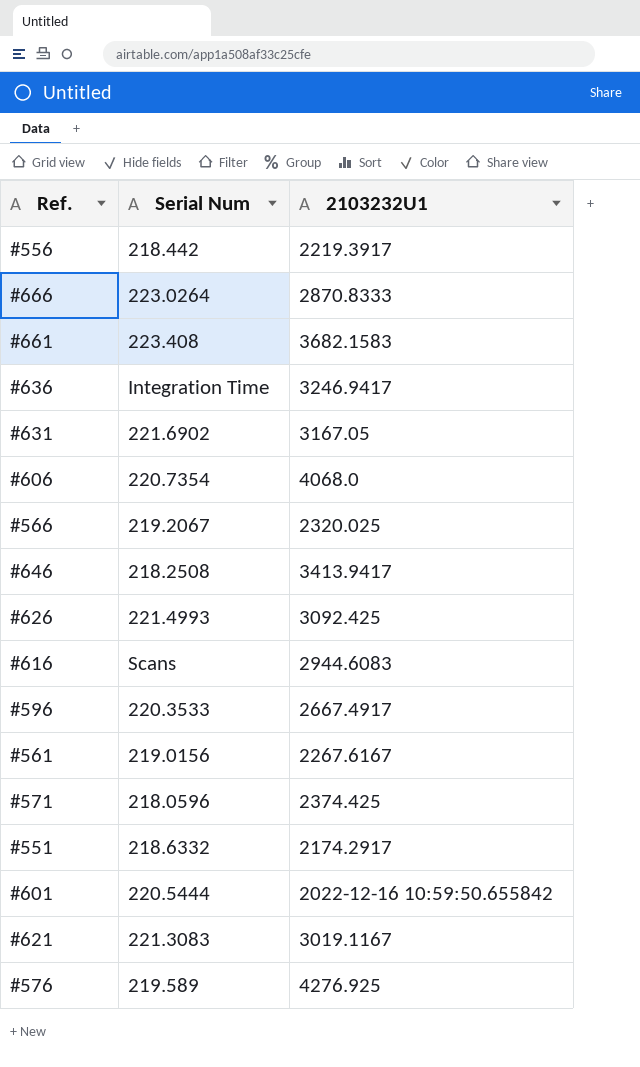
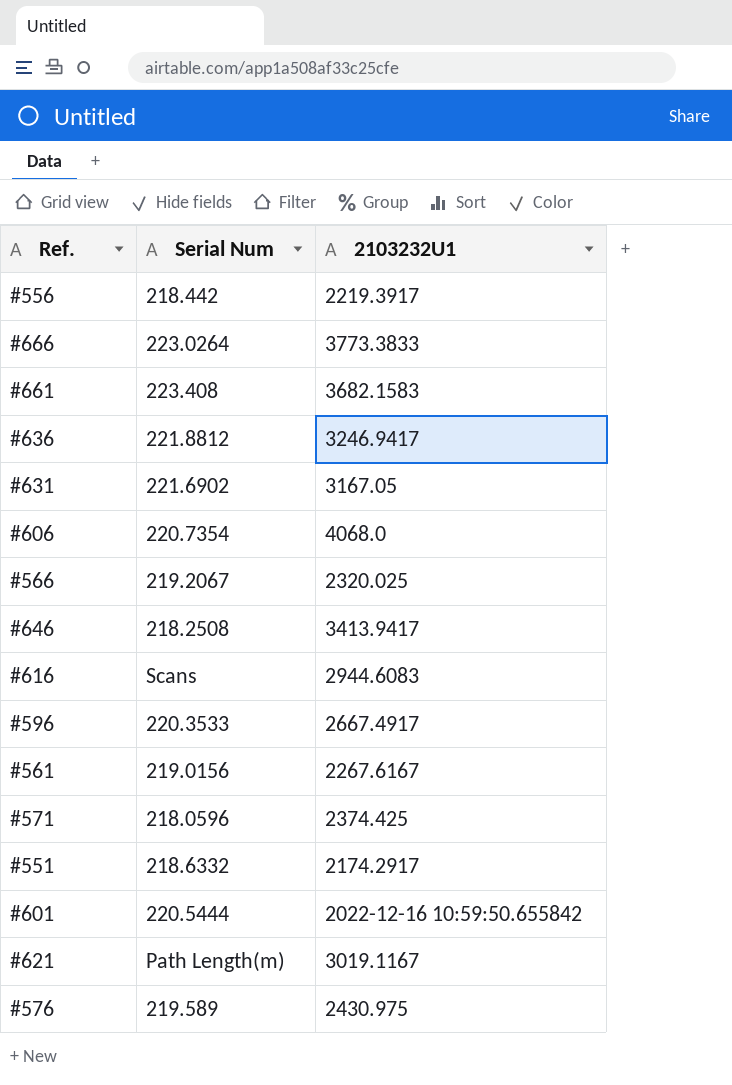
row #626: 221.4993 | 3092.425 -> none
#666 | 2103232U1: 2870.8333 -> 3773.3833
#636 | Serial Num: Integration Time -> 221.8812
#621 | Serial Num: 221.3083 -> Path Length(m)
#576 | 2103232U1: 4276.925 -> 2430.975

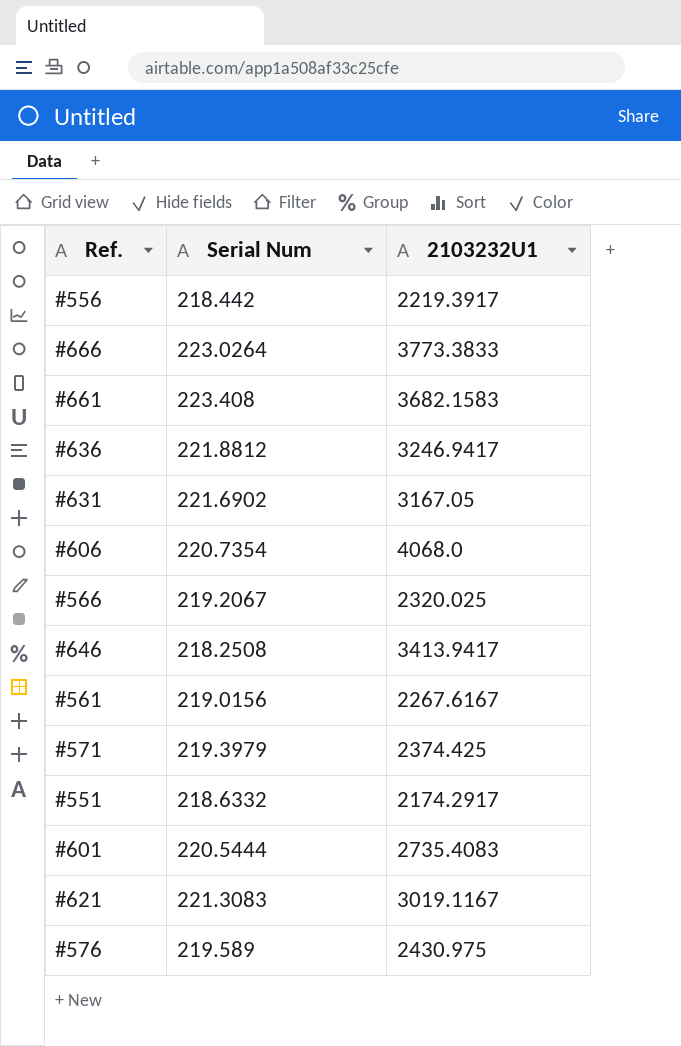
row #616: Scans | 2944.6083 -> none
row #596: 220.3533 | 2667.4917 -> none
#571 | Serial Num: 218.0596 -> 219.3979
#601 | 2103232U1: 2022-12-16 10:59:50.655842 -> 2735.4083
#621 | Serial Num: Path Length(m) -> 221.3083

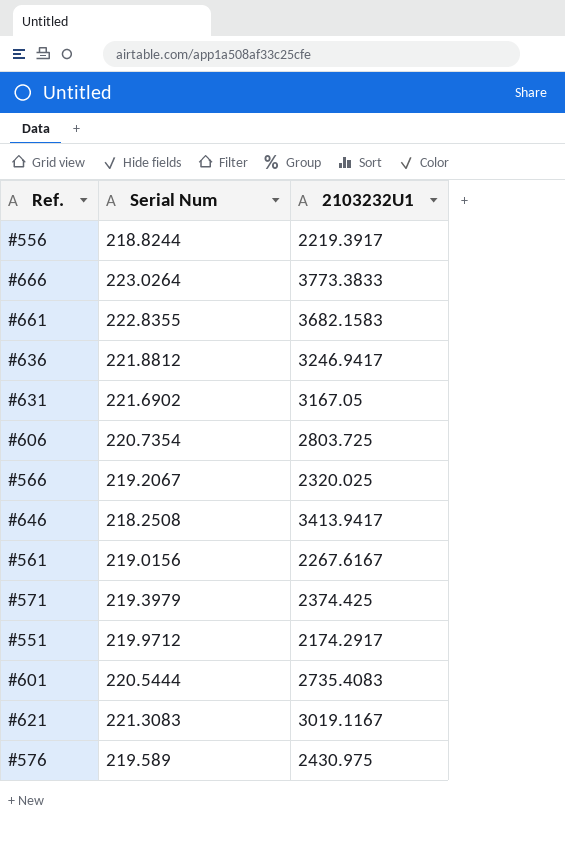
#556 | Serial Num: 218.442 -> 218.8244
#661 | Serial Num: 223.408 -> 222.8355
#606 | 2103232U1: 4068.0 -> 2803.725
#551 | Serial Num: 218.6332 -> 219.9712

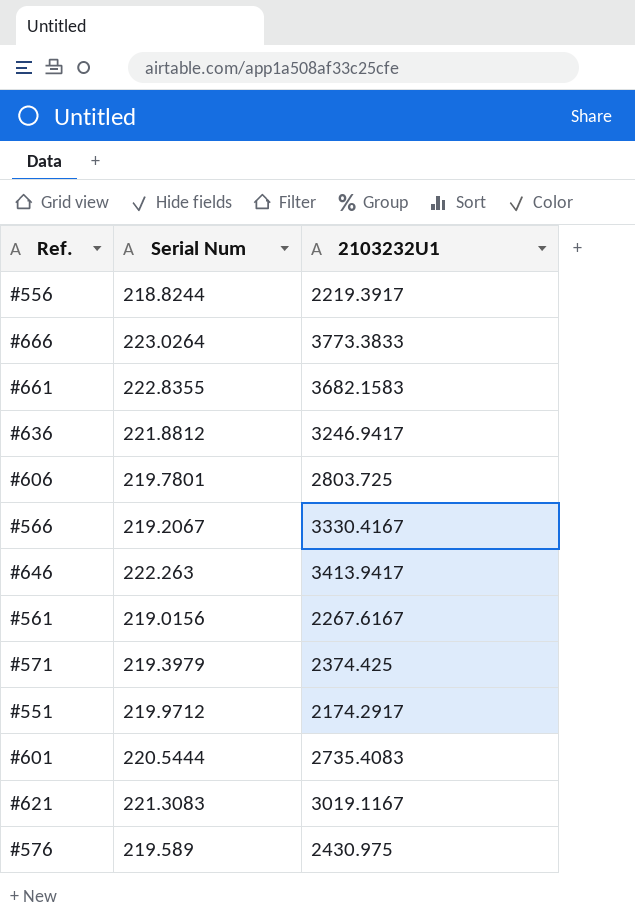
row #631: 221.6902 | 3167.05 -> none
#606 | Serial Num: 220.7354 -> 219.7801
#566 | 2103232U1: 2320.025 -> 3330.4167
#646 | Serial Num: 218.2508 -> 222.263

